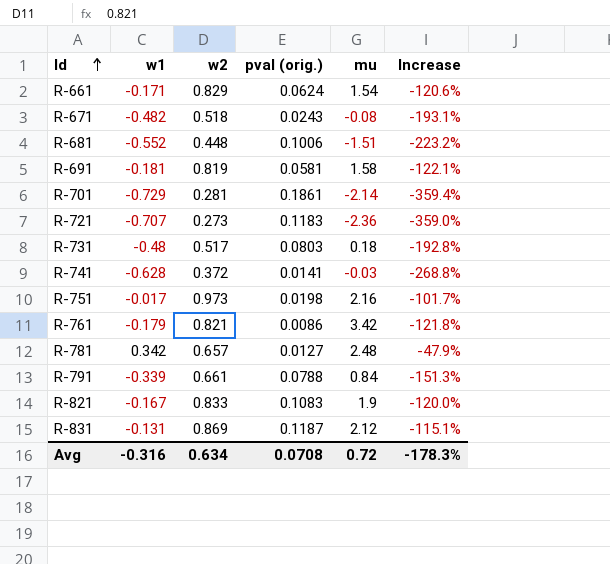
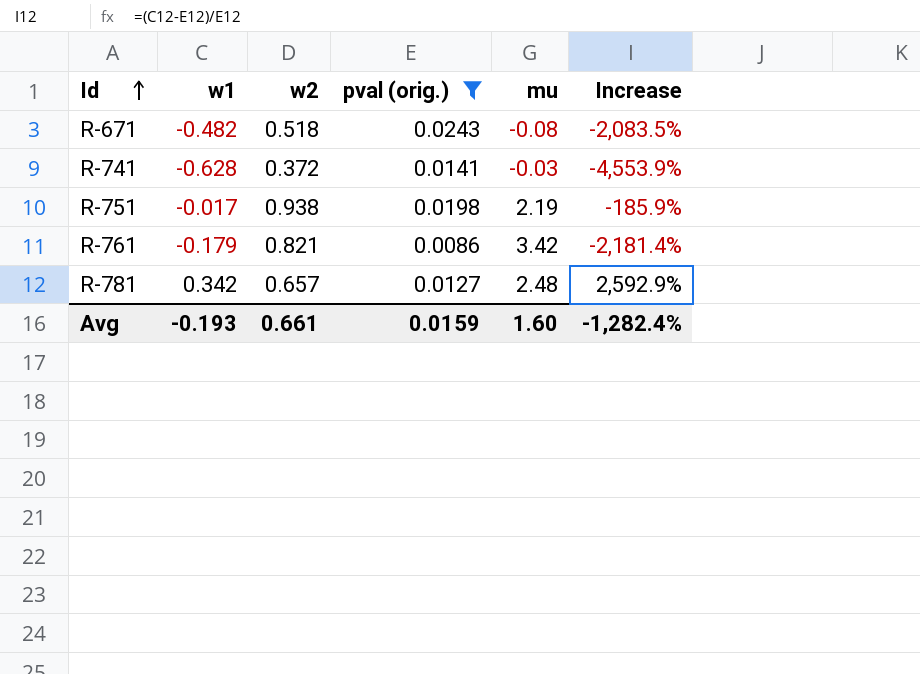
filter: none -> pval (orig.) <= 0.0243
column Increase | formula: ([w1] - [w2]) / [w2] -> ([w1] - [pval (orig.)]) / [pval (orig.)]
R-751 | w2: 0.973 -> 0.938
R-751 | mu: 2.16 -> 2.19
Avg | w1: -0.316 -> -0.193
Avg | w2: 0.634 -> 0.661
Avg | pval (orig.): 0.0708 -> 0.0159
Avg | mu: 0.72 -> 1.60
Avg | Increase: -178.3% -> -1,282.4%

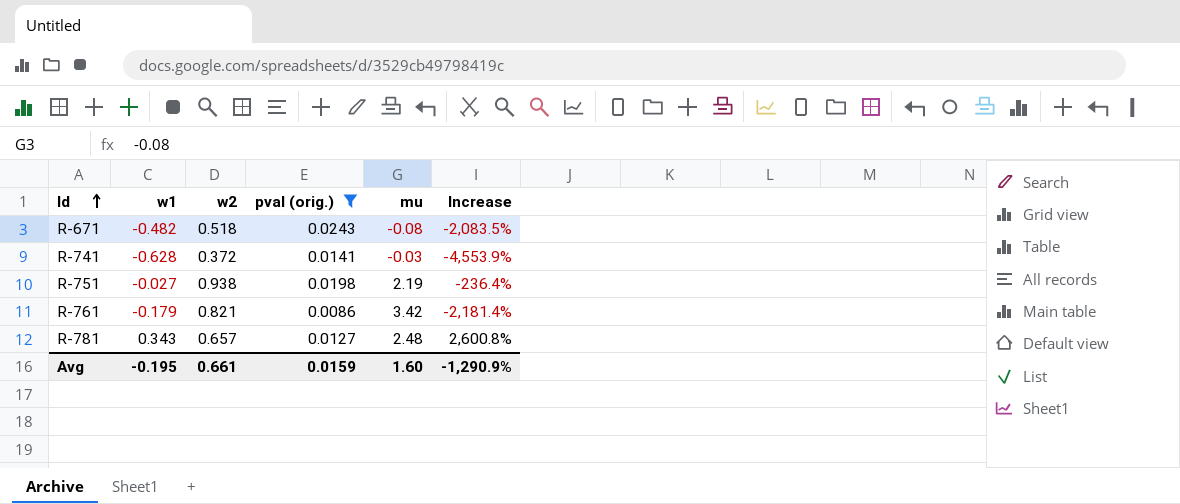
R-751 | w1: -0.017 -> -0.027
R-751 | Increase: -185.9% -> -236.4%
R-781 | w1: 0.342 -> 0.343
R-781 | Increase: 2,592.9% -> 2,600.8%
Avg | w1: -0.193 -> -0.195
Avg | Increase: -1,282.4% -> -1,290.9%

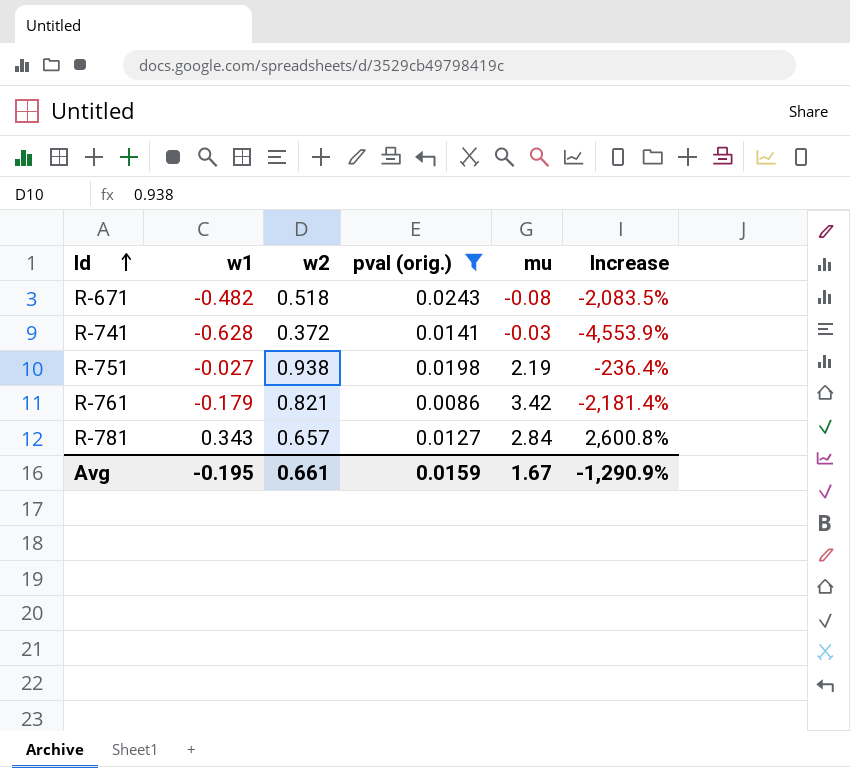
R-781 | mu: 2.48 -> 2.84
Avg | mu: 1.60 -> 1.67

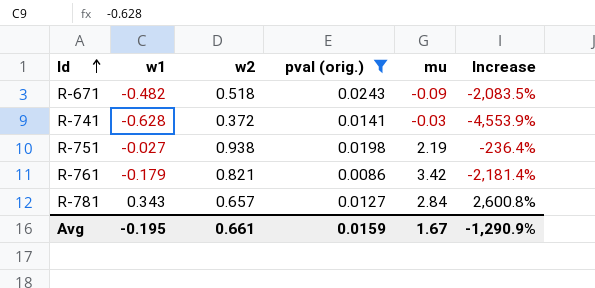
R-671 | mu: -0.08 -> -0.09

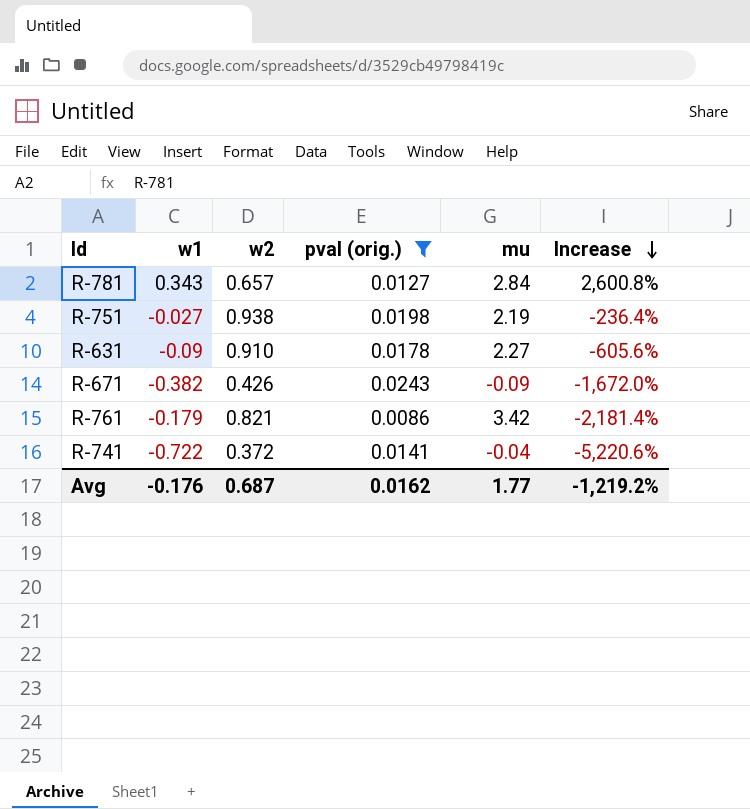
row order: Id ascending -> Increase descending
row R-631: none -> -0.09 | 0.910 | 0.0178 | 2.27 | -605.6%
R-671 | w1: -0.482 -> -0.382
R-671 | w2: 0.518 -> 0.426
R-671 | Increase: -2,083.5% -> -1,672.0%
R-741 | w1: -0.628 -> -0.722
R-741 | mu: -0.03 -> -0.04
R-741 | Increase: -4,553.9% -> -5,220.6%
Avg | w1: -0.195 -> -0.176
Avg | w2: 0.661 -> 0.687
Avg | pval (orig.): 0.0159 -> 0.0162
Avg | mu: 1.67 -> 1.77
Avg | Increase: -1,290.9% -> -1,219.2%

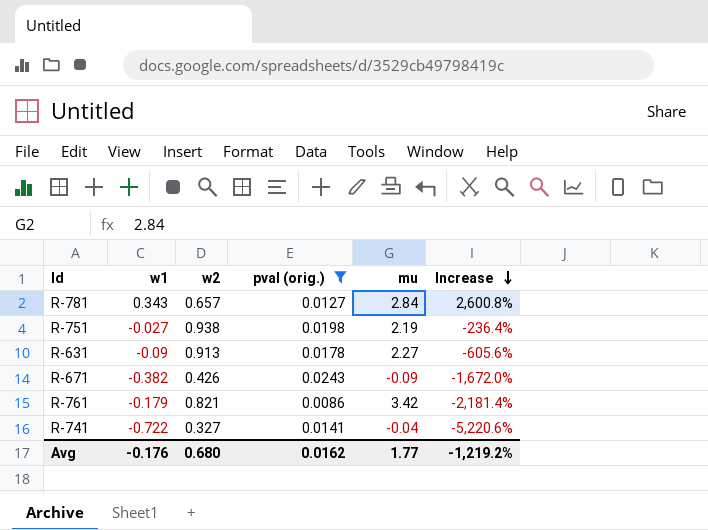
R-631 | w2: 0.910 -> 0.913
R-741 | w2: 0.372 -> 0.327
Avg | w2: 0.687 -> 0.680

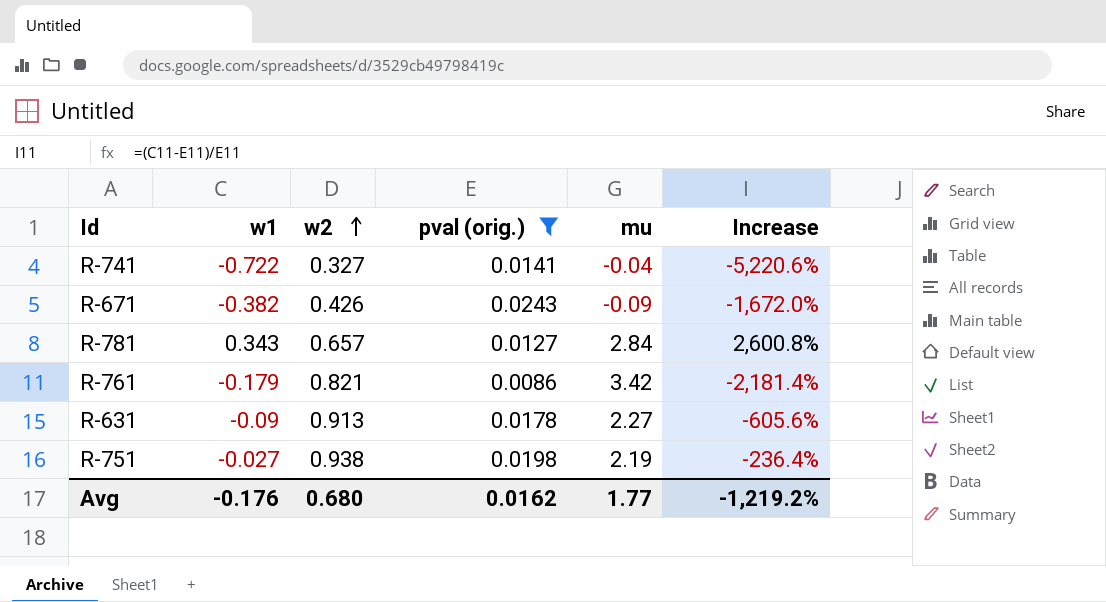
row order: Increase descending -> w2 ascending

